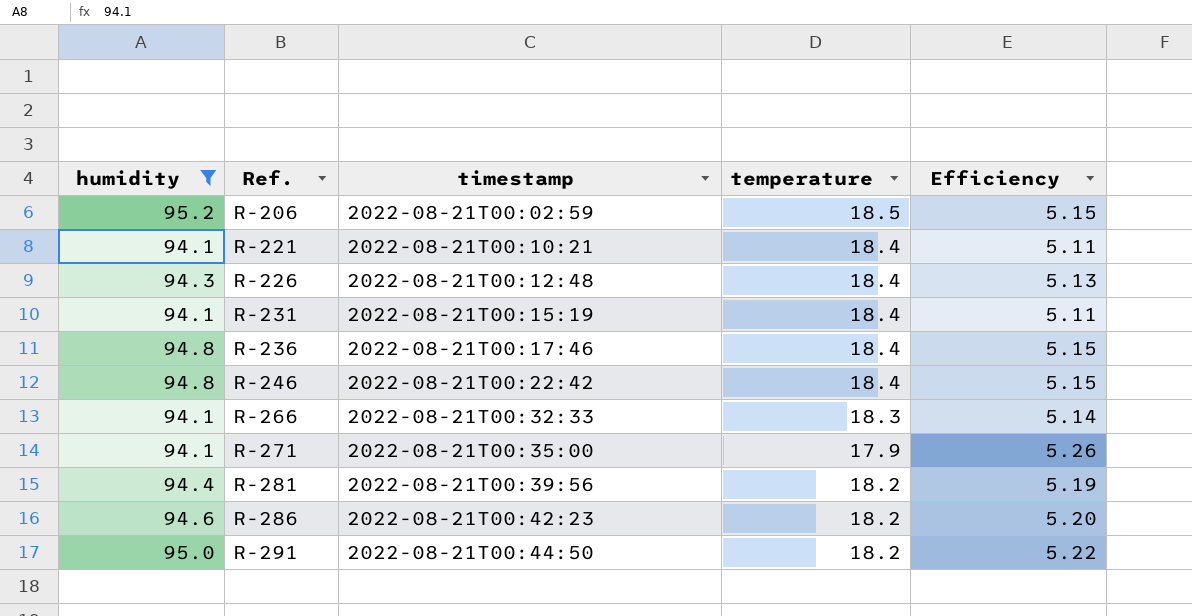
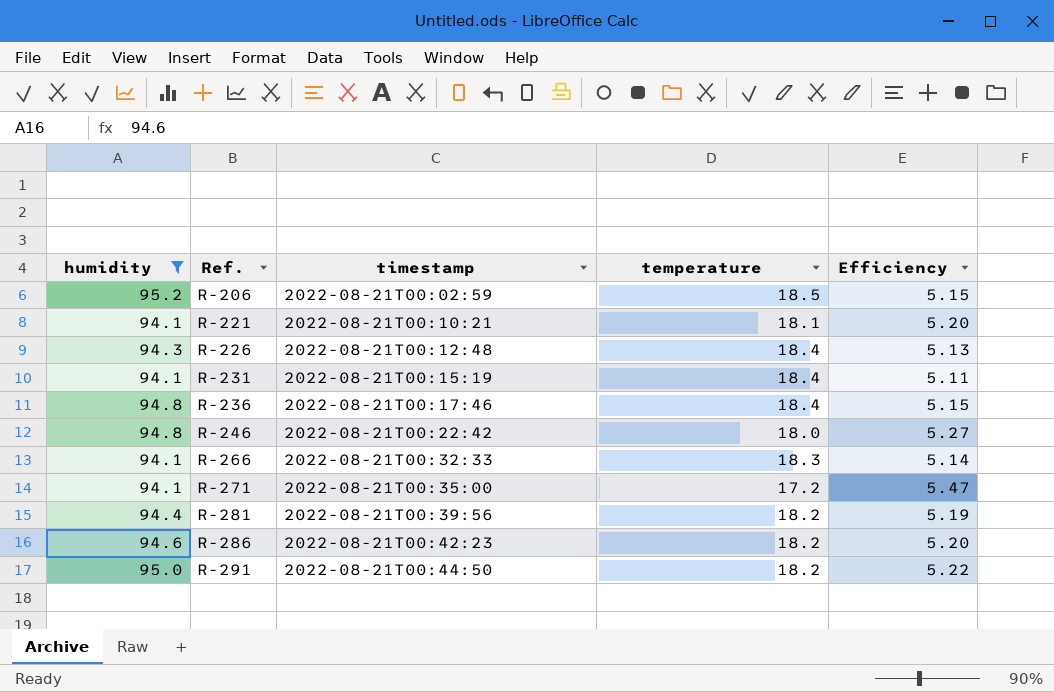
R-221 | temperature: 18.4 -> 18.1
R-221 | Efficiency: 5.11 -> 5.20
R-246 | temperature: 18.4 -> 18.0
R-246 | Efficiency: 5.15 -> 5.27
R-271 | temperature: 17.9 -> 17.2
R-271 | Efficiency: 5.26 -> 5.47

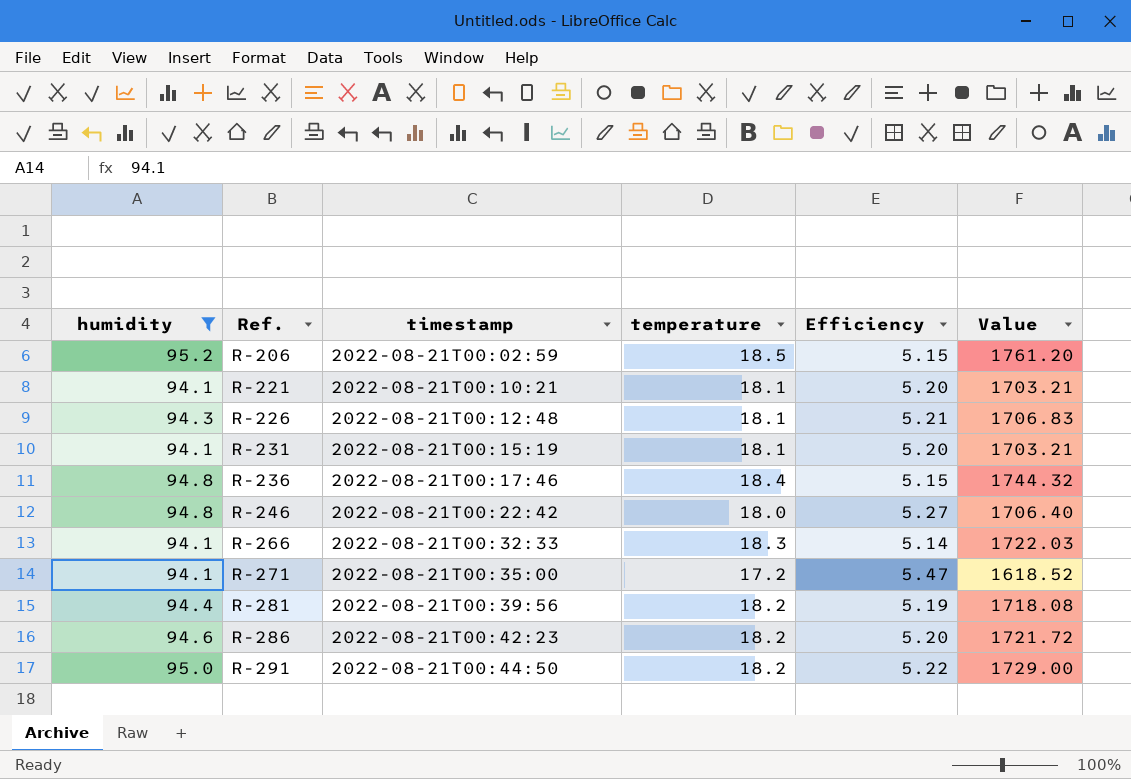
column Value | formula: none -> [humidity] * [temperature]
R-226 | temperature: 18.4 -> 18.1
R-226 | Efficiency: 5.13 -> 5.21
R-231 | temperature: 18.4 -> 18.1
R-231 | Efficiency: 5.11 -> 5.20

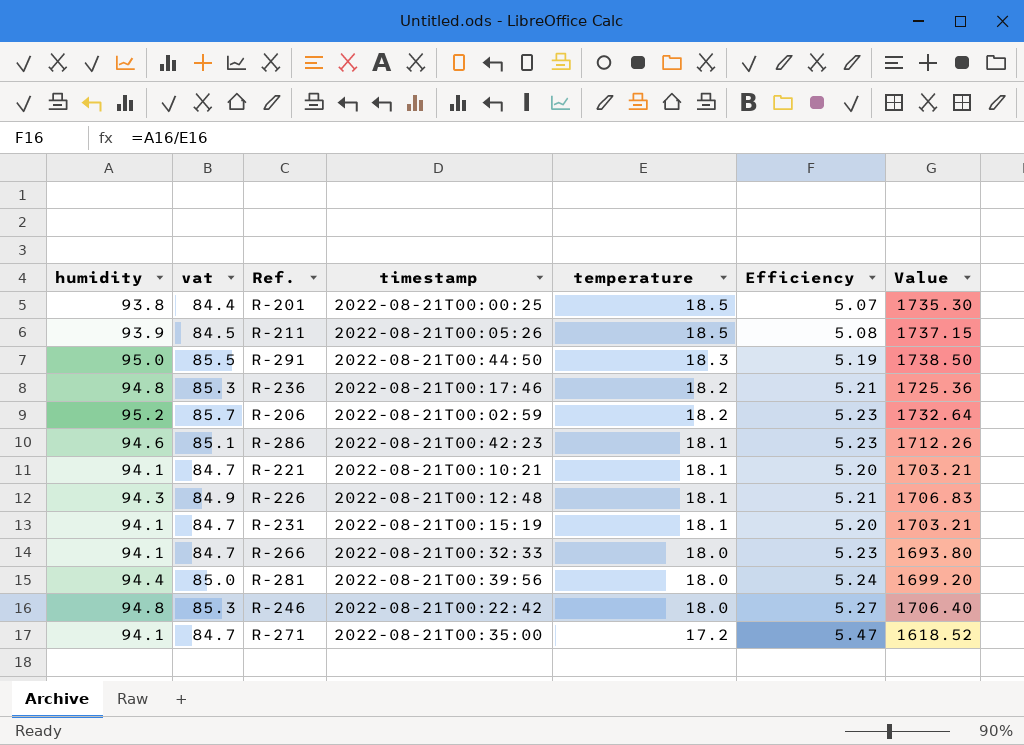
filter: humidity >= 94.1 -> none
row order: Ref. ascending -> temperature descending
column vat | formula: none -> [humidity] * 0.9
R-291 | temperature: 18.2 -> 18.3
R-291 | Efficiency: 5.22 -> 5.19
R-291 | Value: 1729.00 -> 1738.50
R-236 | temperature: 18.4 -> 18.2
R-236 | Efficiency: 5.15 -> 5.21
R-236 | Value: 1744.32 -> 1725.36
R-206 | temperature: 18.5 -> 18.2
R-206 | Efficiency: 5.15 -> 5.23
R-206 | Value: 1761.20 -> 1732.64
R-286 | temperature: 18.2 -> 18.1
R-286 | Efficiency: 5.20 -> 5.23
R-286 | Value: 1721.72 -> 1712.26
R-266 | temperature: 18.3 -> 18.0
R-266 | Efficiency: 5.14 -> 5.23
R-266 | Value: 1722.03 -> 1693.80
R-281 | temperature: 18.2 -> 18.0
R-281 | Efficiency: 5.19 -> 5.24
R-281 | Value: 1718.08 -> 1699.20

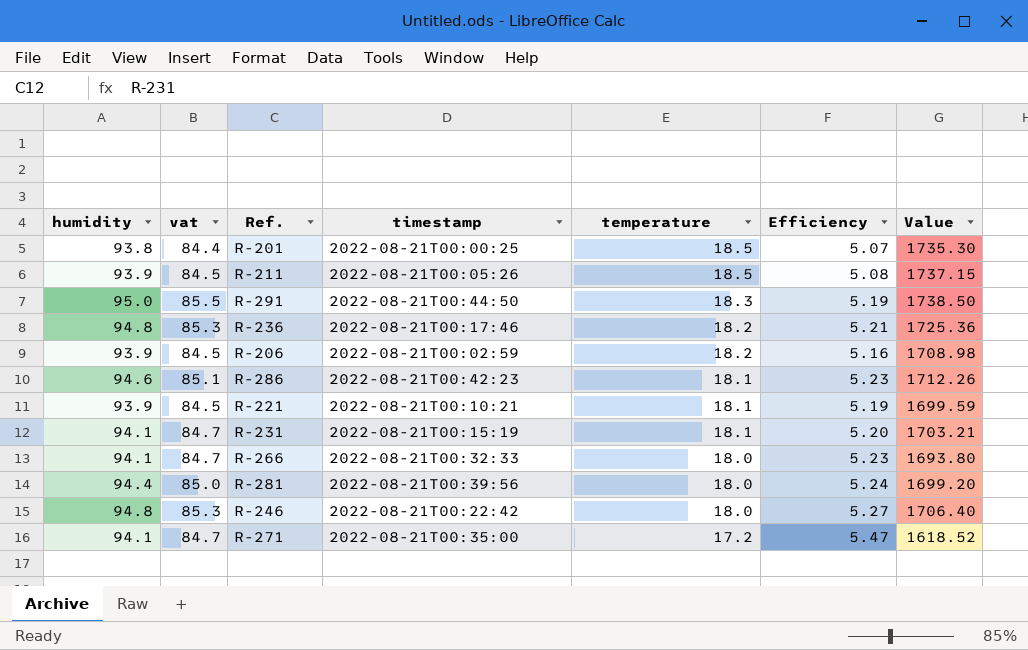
row R-226: 94.3 | 84.9 | 2022-08-21T00:12:48 | 18.1 | 5.21 | 1706.83 -> none
R-206 | humidity: 95.2 -> 93.9
R-206 | vat: 85.7 -> 84.5
R-206 | Efficiency: 5.23 -> 5.16
R-206 | Value: 1732.64 -> 1708.98
R-221 | humidity: 94.1 -> 93.9
R-221 | vat: 84.7 -> 84.5
R-221 | Efficiency: 5.20 -> 5.19
R-221 | Value: 1703.21 -> 1699.59

